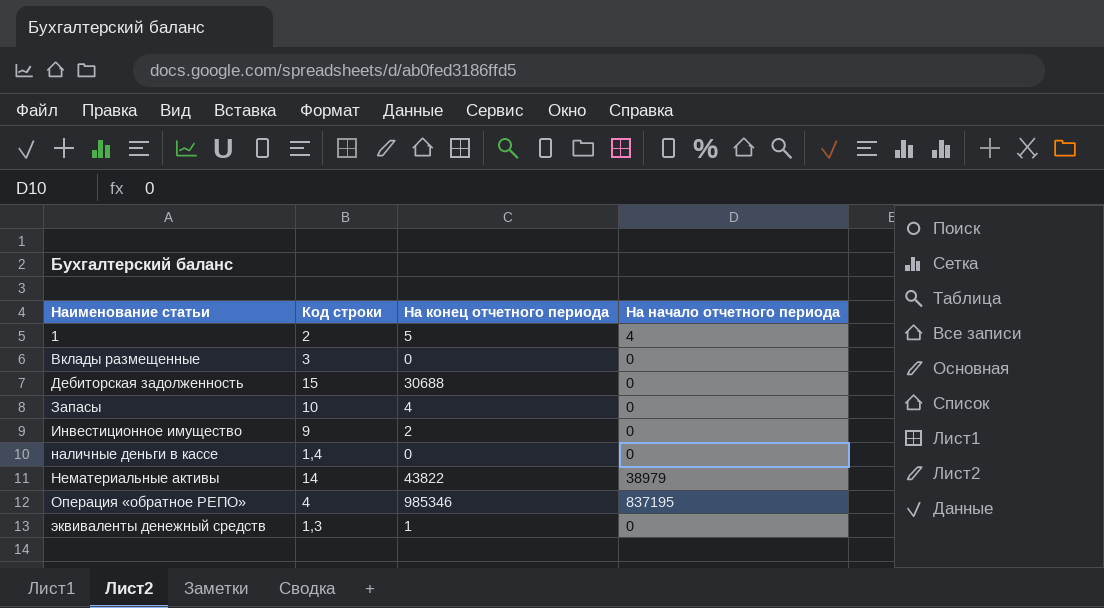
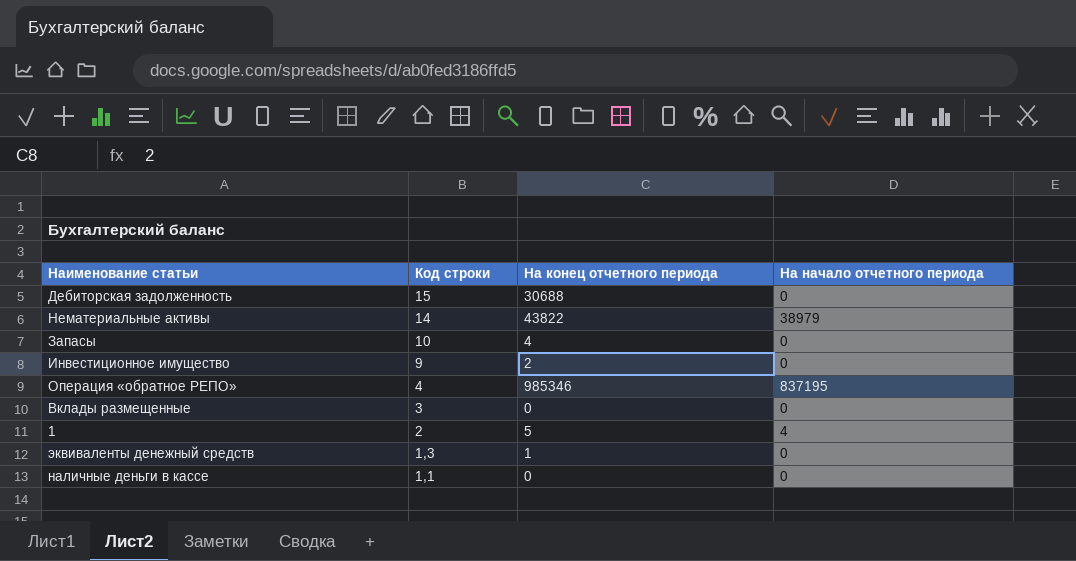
row order: Наименование статьи ascending -> Код строки descending
наличные деньги в кассе | Код строки: 1,4 -> 1,1

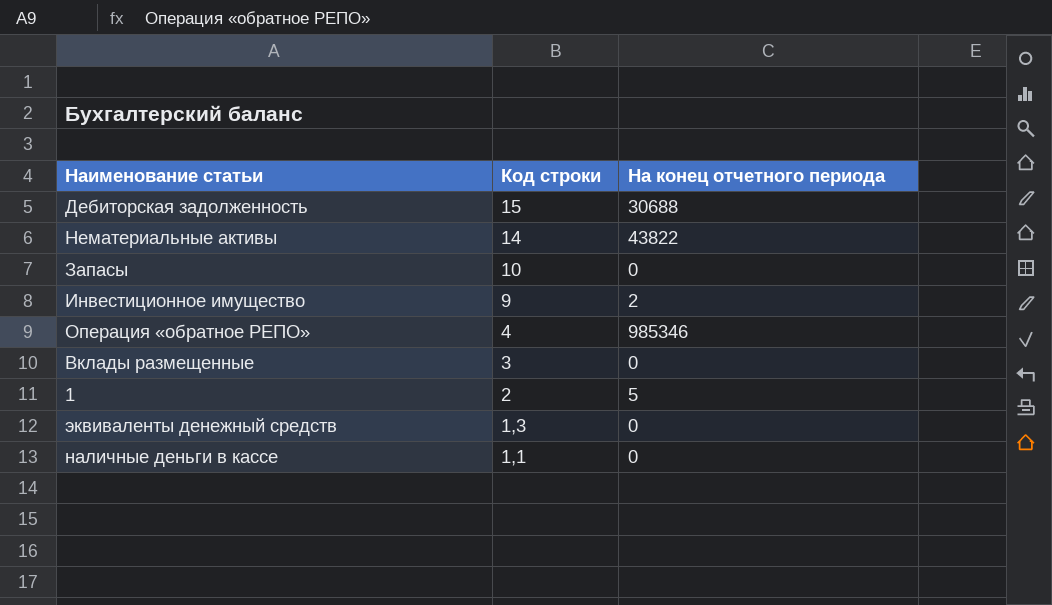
column На начало отчетного периода | position: 4 -> none
Запасы | На конец отчетного периода: 4 -> 0
эквиваленты денежный средств | На конец отчетного периода: 1 -> 0

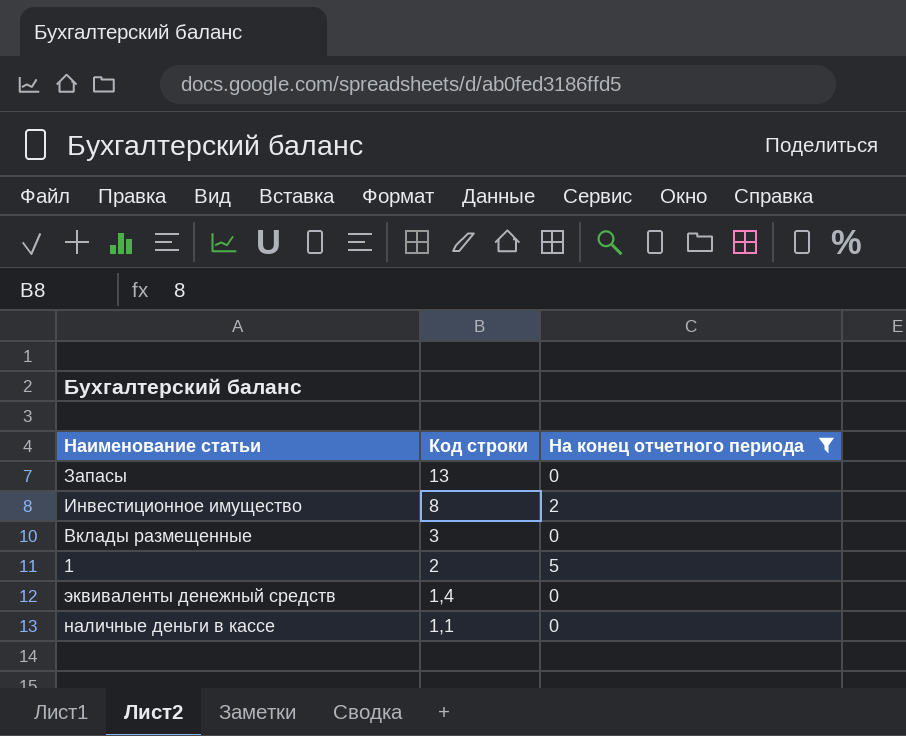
filter: none -> На конец отчетного периода <= 5
Запасы | Код строки: 10 -> 13
Инвестиционное имущество | Код строки: 9 -> 8
эквиваленты денежный средств | Код строки: 1,3 -> 1,4

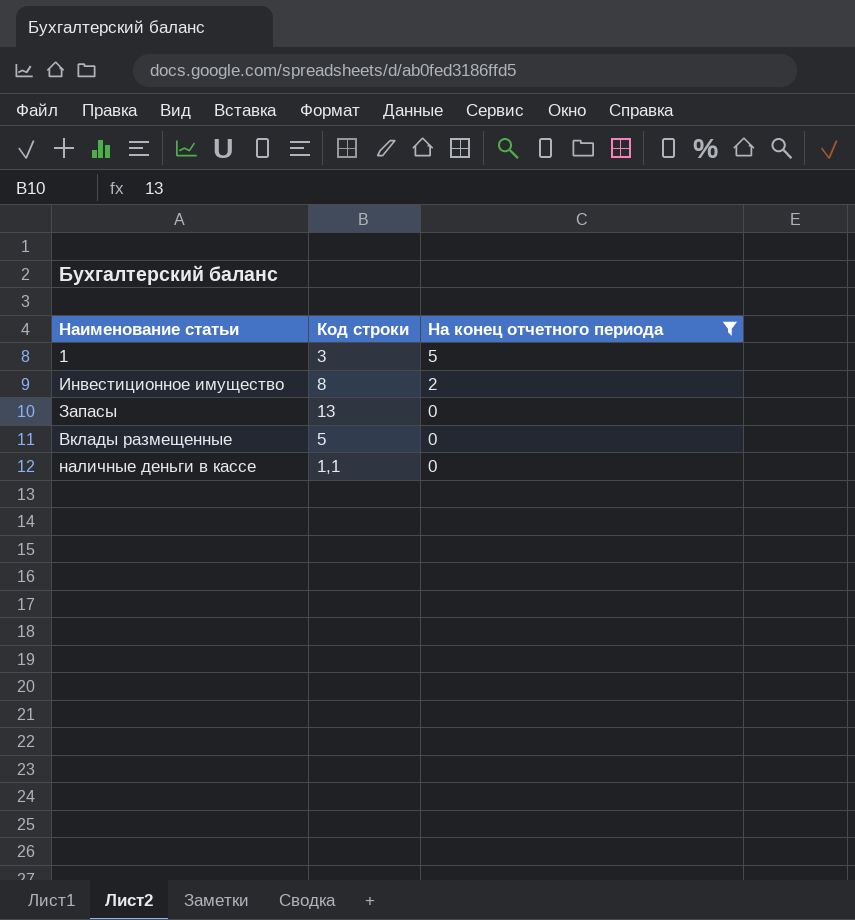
row order: Код строки descending -> На конец отчетного периода descending
row эквиваленты денежный средств: 1,4 | 0 -> none
1 | Код строки: 2 -> 3
Вклады размещенные | Код строки: 3 -> 5

